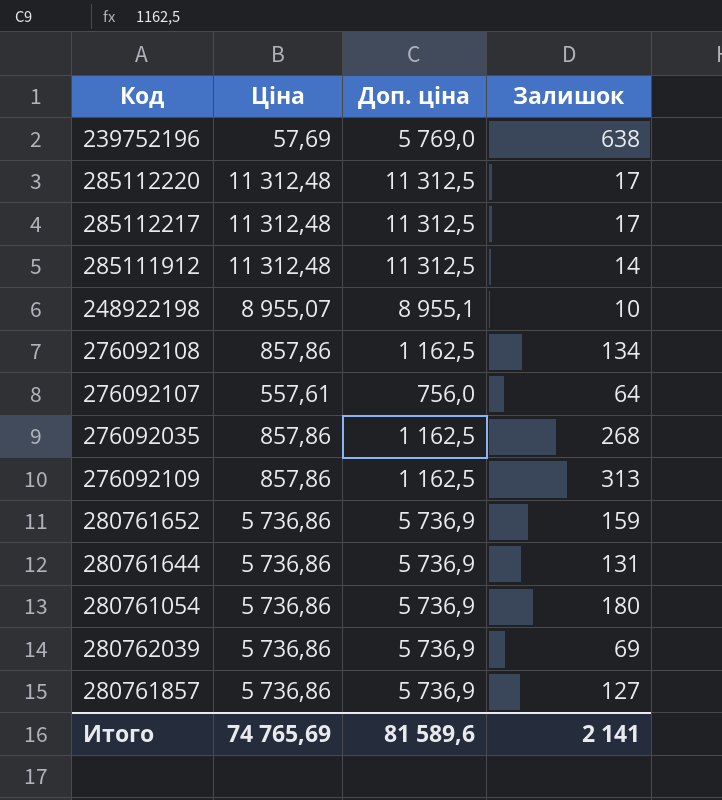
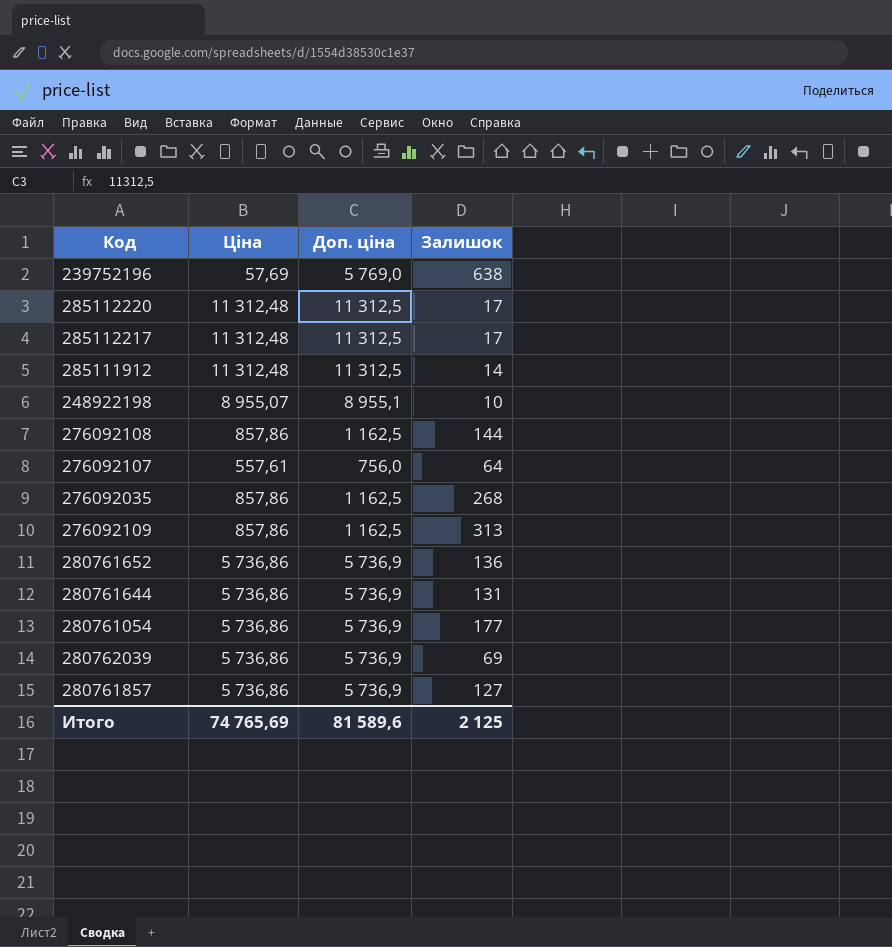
276092108 | Залишок: 134 -> 144
280761652 | Залишок: 159 -> 136
280761054 | Залишок: 180 -> 177
Итого | Залишок: 2 141 -> 2 125

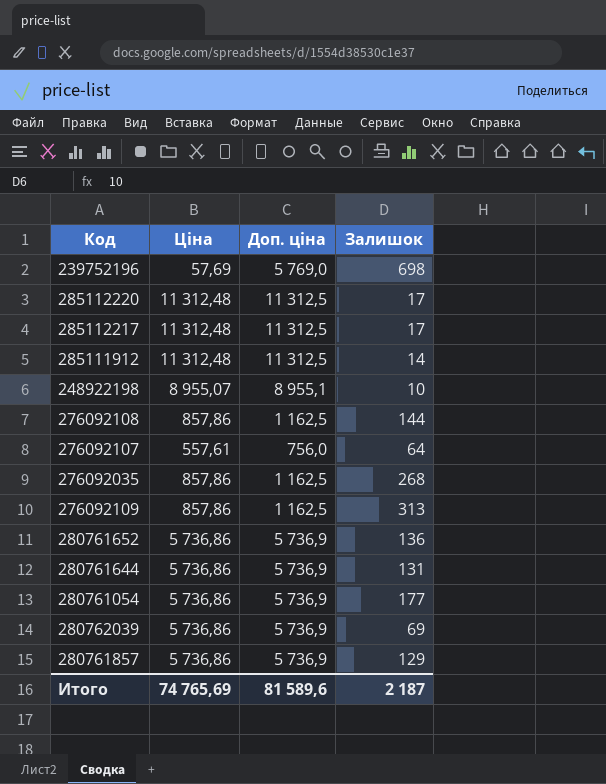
239752196 | Залишок: 638 -> 698
280761857 | Залишок: 127 -> 129
Итого | Залишок: 2 125 -> 2 187

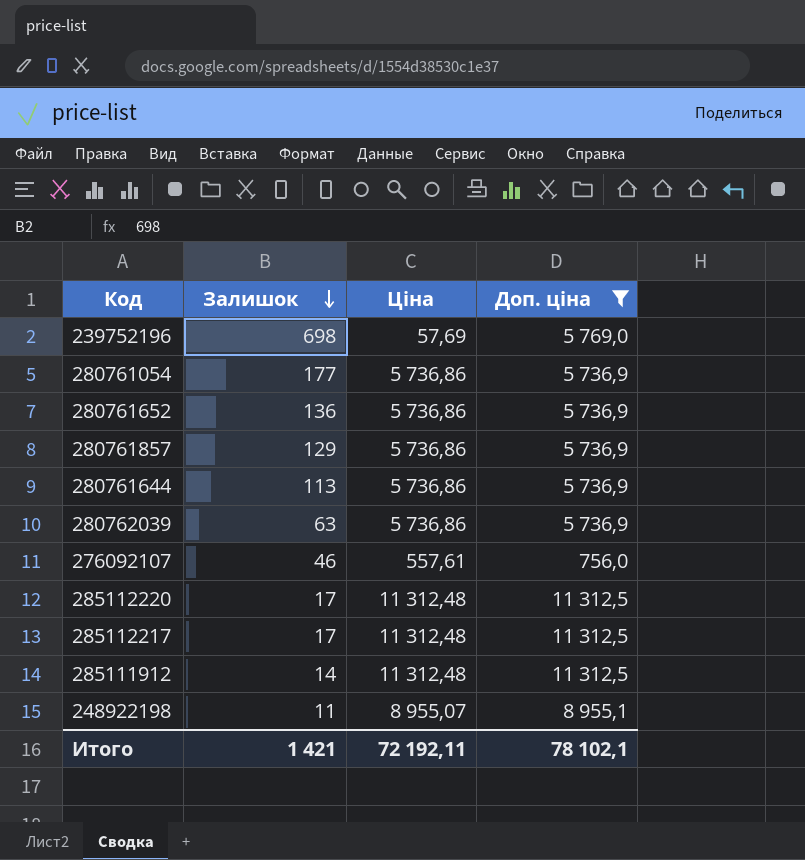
filter: none -> Доп. ціна != 1 162,5
row order: none -> Залишок descending
column Залишок | position: 4 -> 2
280761644 | Залишок: 131 -> 113
280762039 | Залишок: 69 -> 63
276092107 | Залишок: 64 -> 46
248922198 | Залишок: 10 -> 11
Итого | Залишок: 2 187 -> 1 421
Итого | Ціна: 74 765,69 -> 72 192,11
Итого | Доп. ціна: 81 589,6 -> 78 102,1

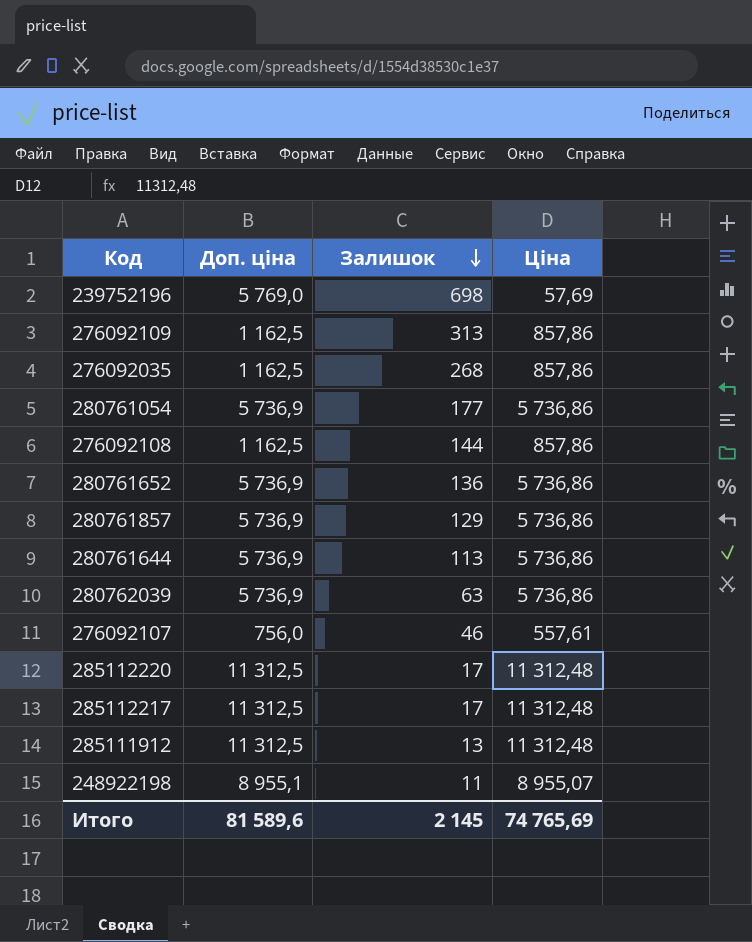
filter: Доп. ціна != 1 162,5 -> none
column Доп. ціна | position: 4 -> 2
285111912 | Залишок: 14 -> 13
Итого | Доп. ціна: 78 102,1 -> 81 589,6
Итого | Залишок: 1 421 -> 2 145
Итого | Ціна: 72 192,11 -> 74 765,69

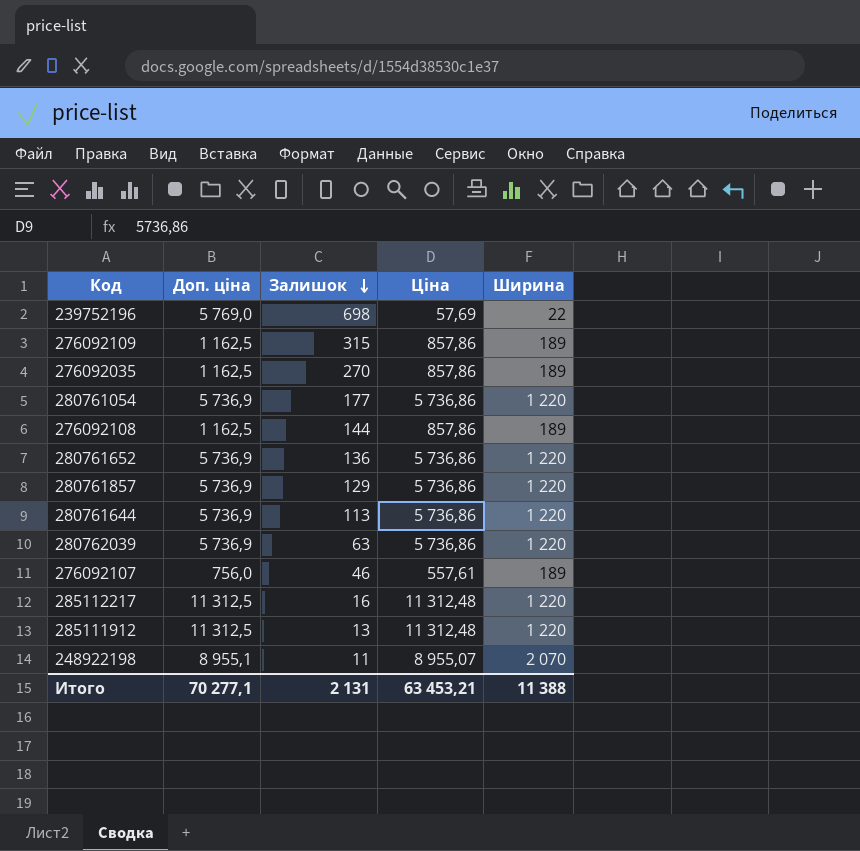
column Ширина | position: none -> 5
row 285112220: 11 312,5 | 17 | 11 312,48 -> none
276092109 | Залишок: 313 -> 315
276092035 | Залишок: 268 -> 270
285112217 | Залишок: 17 -> 16
Итого | Доп. ціна: 81 589,6 -> 70 277,1
Итого | Залишок: 2 145 -> 2 131
Итого | Ціна: 74 765,69 -> 63 453,21

